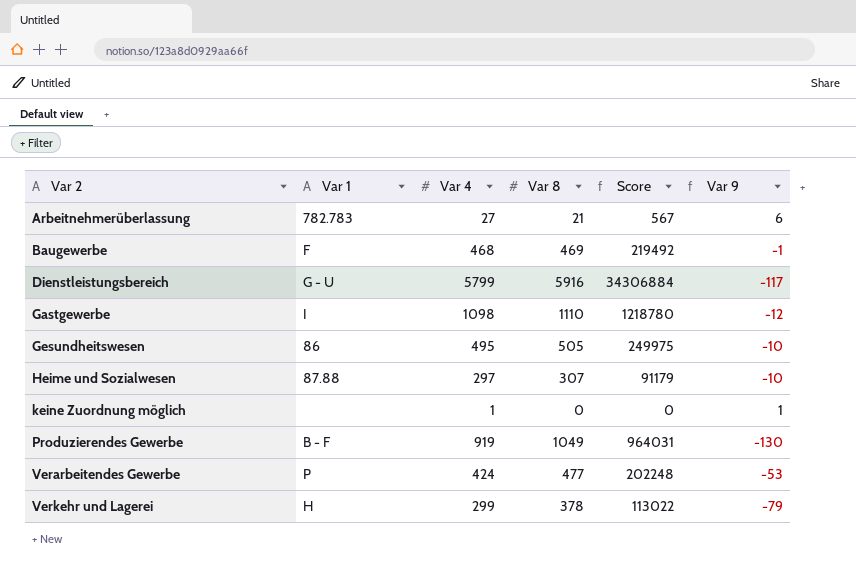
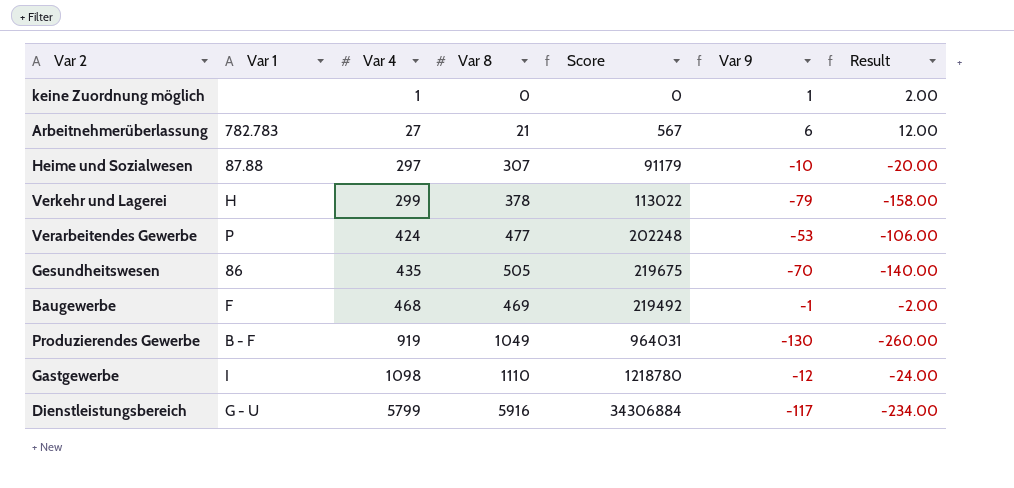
row order: Var 2 ascending -> Var 4 ascending
column Result | formula: none -> [Var 9] * 2
Gesundheitswesen | Var 4: 495 -> 435
Gesundheitswesen | Score: 249975 -> 219675
Gesundheitswesen | Var 9: -10 -> -70

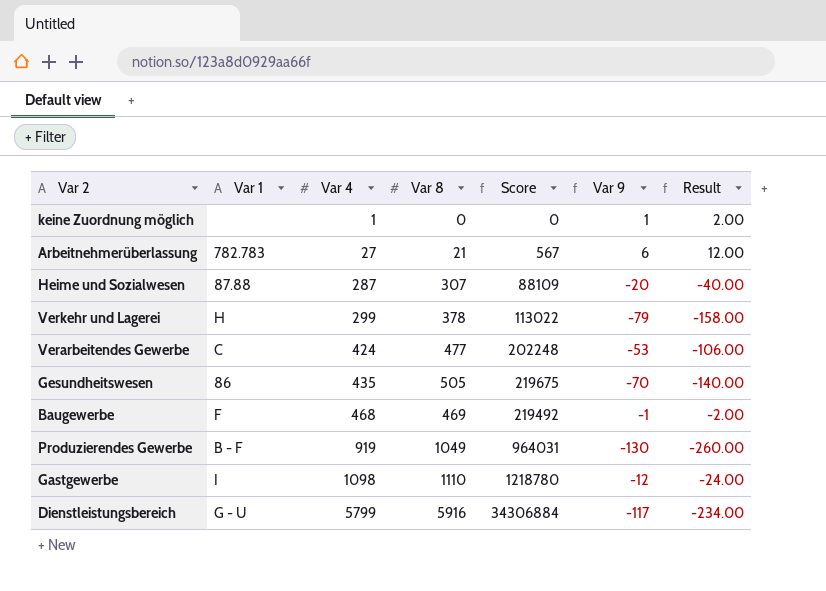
Heime und Sozialwesen | Var 4: 297 -> 287
Heime und Sozialwesen | Score: 91179 -> 88109
Heime und Sozialwesen | Var 9: -10 -> -20
Heime und Sozialwesen | Result: -20.00 -> -40.00
Verarbeitendes Gewerbe | Var 1: P -> C

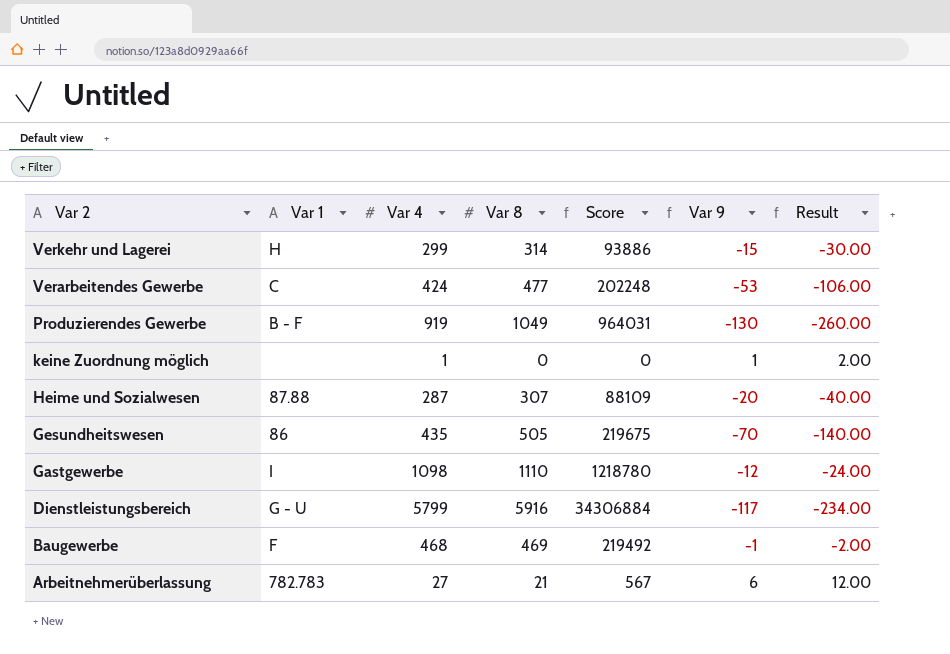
row order: Var 4 ascending -> Var 2 descending
Verkehr und Lagerei | Var 8: 378 -> 314
Verkehr und Lagerei | Score: 113022 -> 93886
Verkehr und Lagerei | Var 9: -79 -> -15
Verkehr und Lagerei | Result: -158.00 -> -30.00

